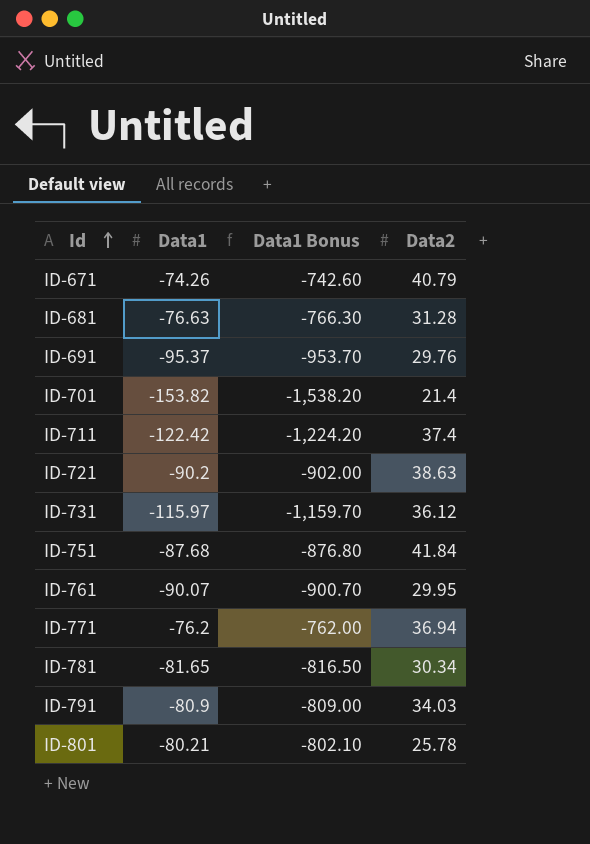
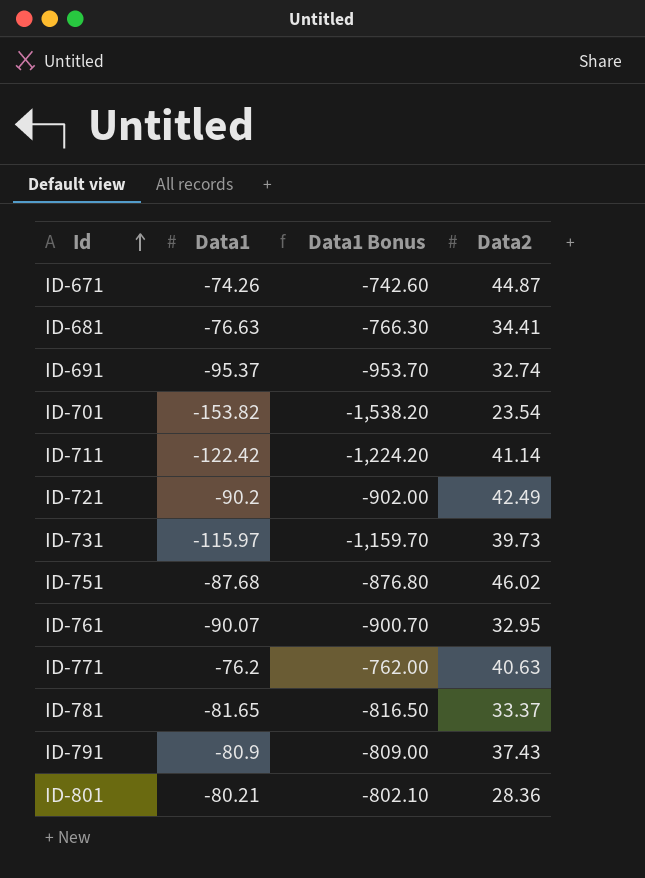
ID-671 | Data2: 40.79 -> 44.87
ID-681 | Data2: 31.28 -> 34.41
ID-691 | Data2: 29.76 -> 32.74
ID-701 | Data2: 21.4 -> 23.54
ID-711 | Data2: 37.4 -> 41.14
ID-721 | Data2: 38.63 -> 42.49
ID-731 | Data2: 36.12 -> 39.73
ID-751 | Data2: 41.84 -> 46.02
ID-761 | Data2: 29.95 -> 32.95
ID-771 | Data2: 36.94 -> 40.63
ID-781 | Data2: 30.34 -> 33.37
ID-791 | Data2: 34.03 -> 37.43
ID-801 | Data2: 25.78 -> 28.36

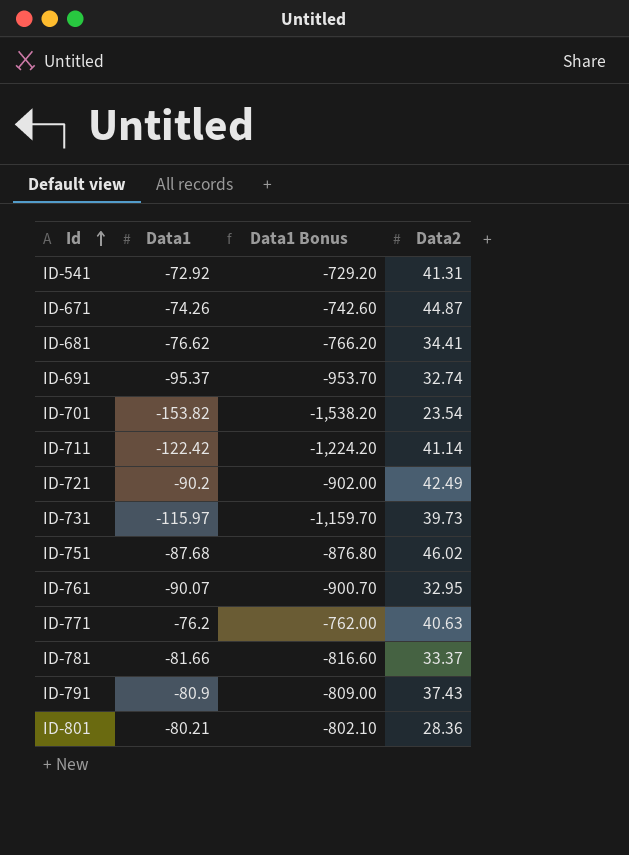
row ID-541: none -> -72.92 | -729.20 | 41.31
ID-681 | Data1: -76.63 -> -76.62
ID-681 | Data1 Bonus: -766.30 -> -766.20
ID-781 | Data1: -81.65 -> -81.66
ID-781 | Data1 Bonus: -816.50 -> -816.60

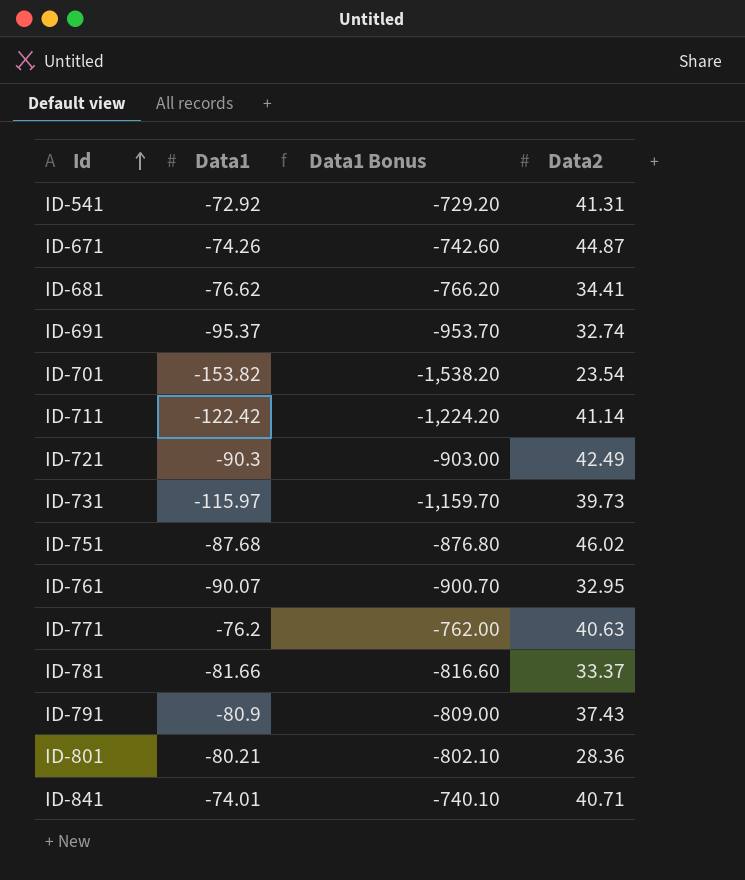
ID-721 | Data1: -90.2 -> -90.3
ID-721 | Data1 Bonus: -902.00 -> -903.00
row ID-841: none -> -74.01 | -740.10 | 40.71

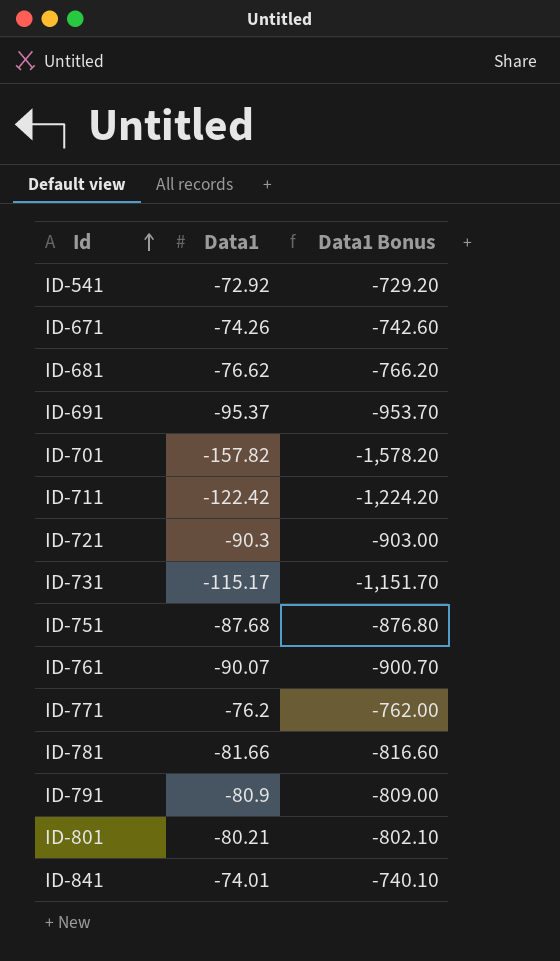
column Data2 | position: 4 -> none
ID-701 | Data1: -153.82 -> -157.82
ID-701 | Data1 Bonus: -1,538.20 -> -1,578.20
ID-731 | Data1: -115.97 -> -115.17
ID-731 | Data1 Bonus: -1,159.70 -> -1,151.70

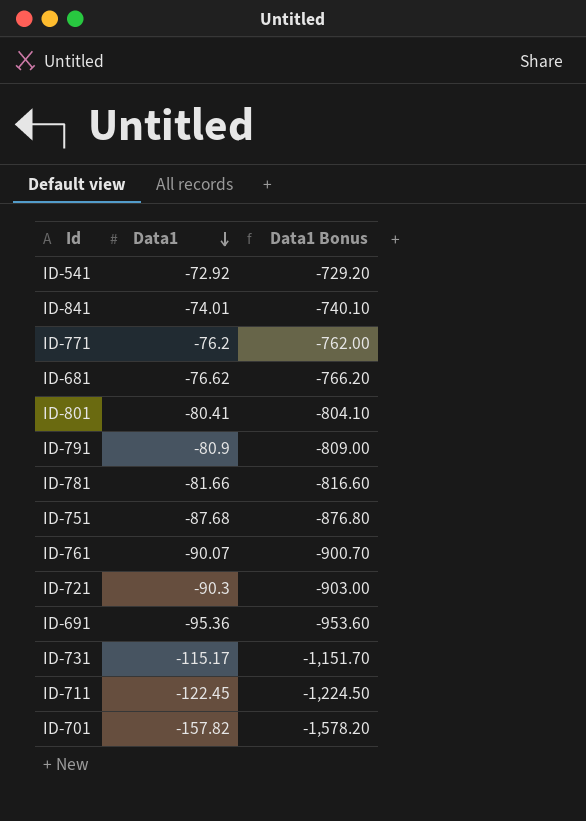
row order: Id ascending -> Data1 descending
row ID-671: -74.26 | -742.60 -> none
ID-801 | Data1: -80.21 -> -80.41
ID-801 | Data1 Bonus: -802.10 -> -804.10
ID-691 | Data1: -95.37 -> -95.36
ID-691 | Data1 Bonus: -953.70 -> -953.60
ID-711 | Data1: -122.42 -> -122.45
ID-711 | Data1 Bonus: -1,224.20 -> -1,224.50

